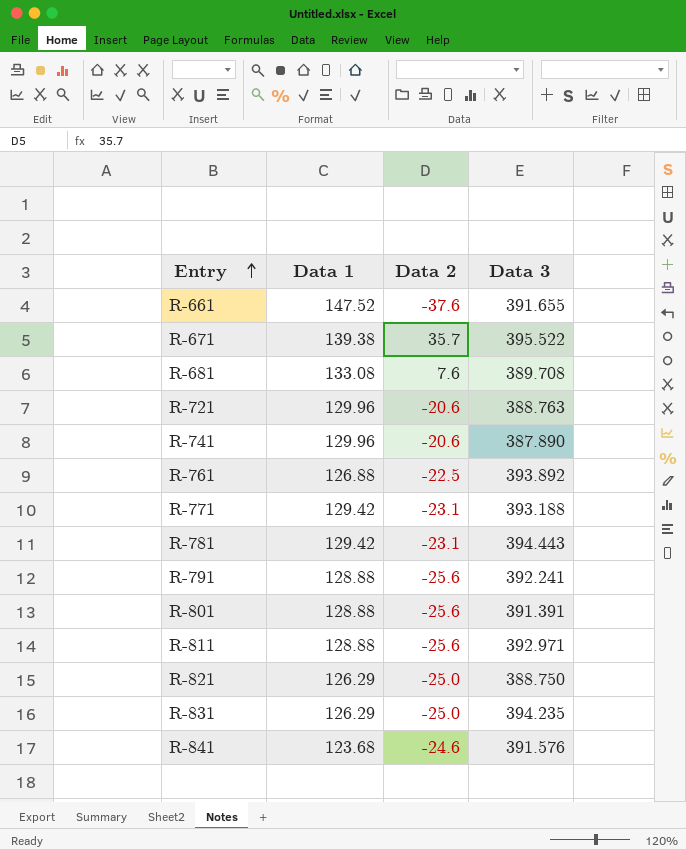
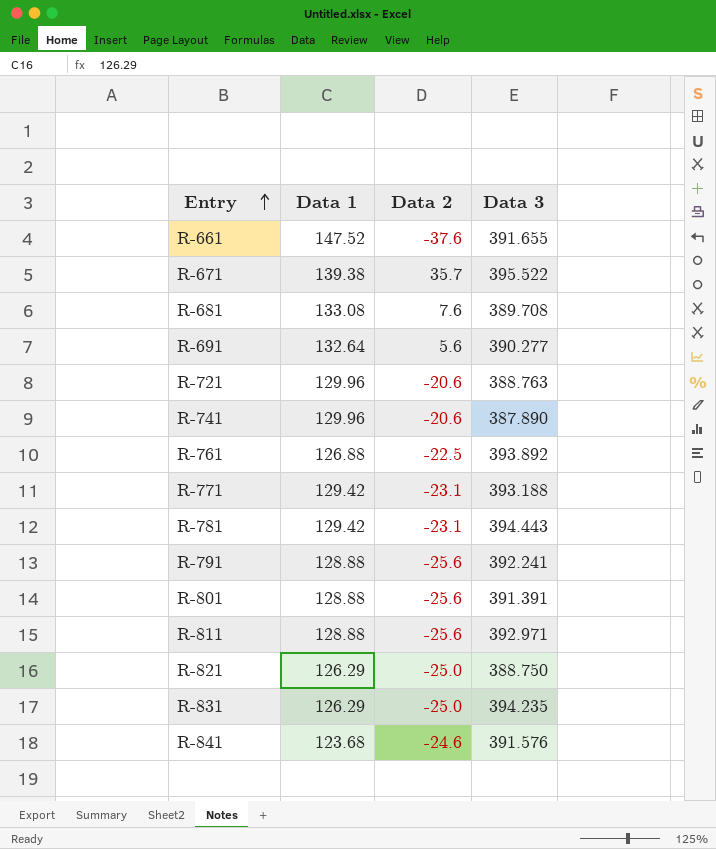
row R-691: none -> 132.64 | 5.6 | 390.277

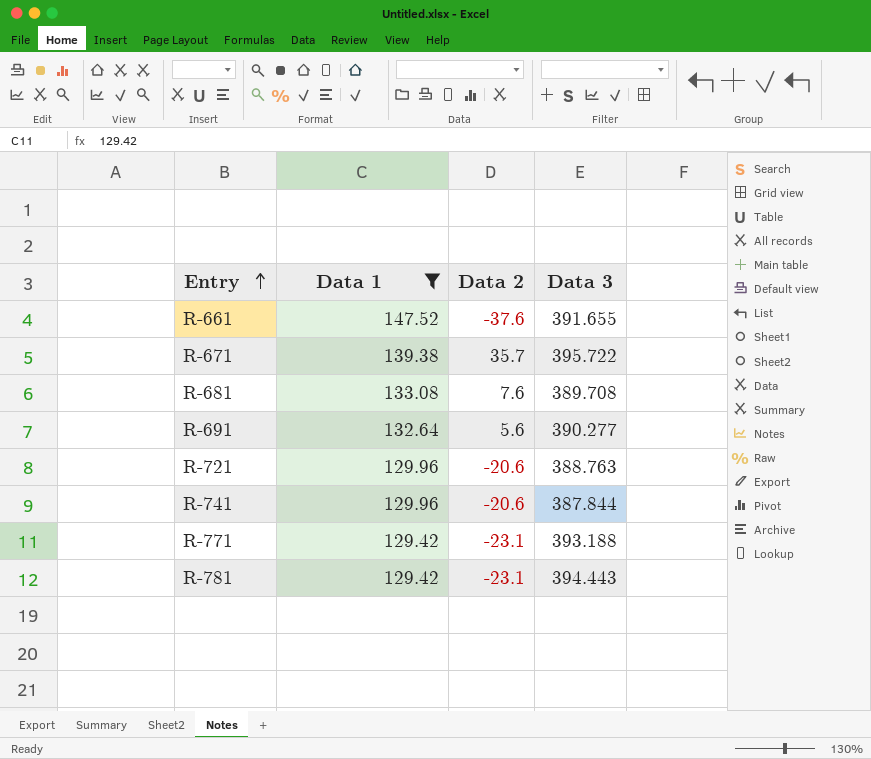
filter: none -> Data 1 >= 129.42
R-671 | Data 3: 395.522 -> 395.722
R-741 | Data 3: 387.890 -> 387.844

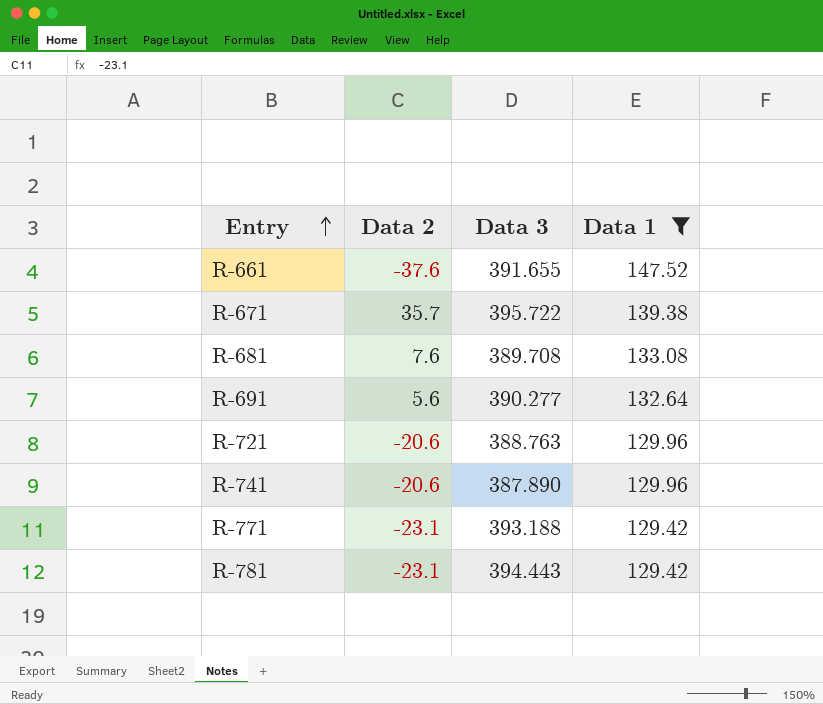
column Data 1 | position: 2 -> 4
R-741 | Data 3: 387.844 -> 387.890

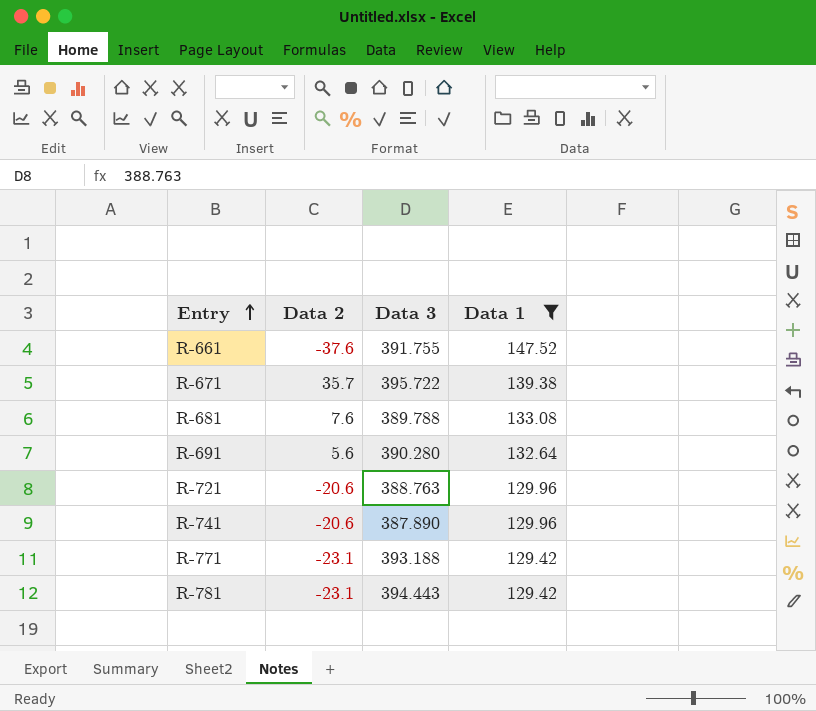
R-661 | Data 3: 391.655 -> 391.755
R-681 | Data 3: 389.708 -> 389.788
R-691 | Data 3: 390.277 -> 390.280

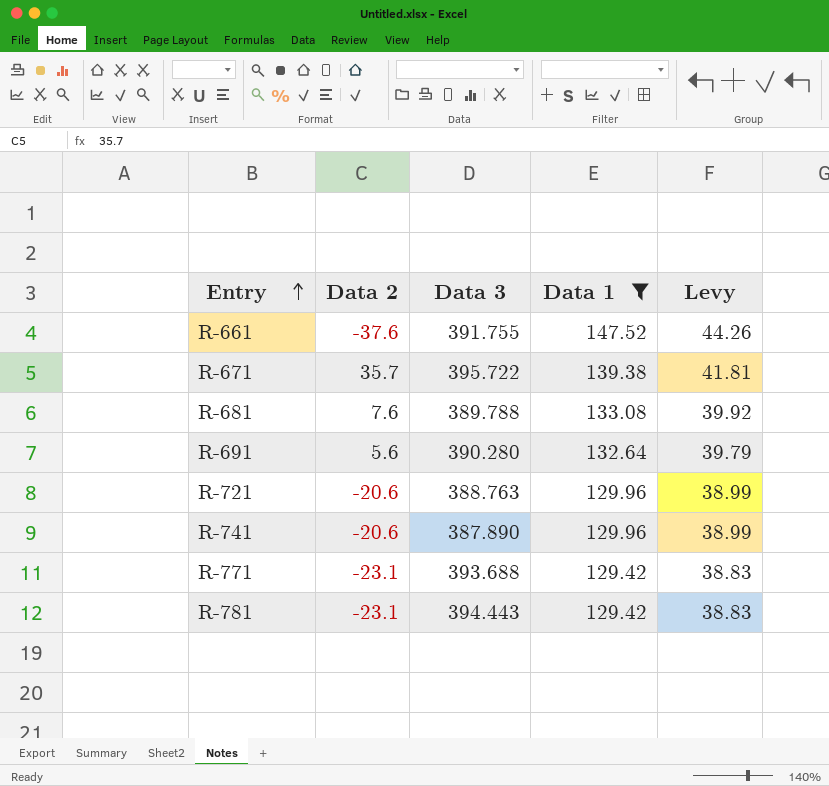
column Levy | formula: none -> [Data 1] * 0.3
R-771 | Data 3: 393.188 -> 393.688

